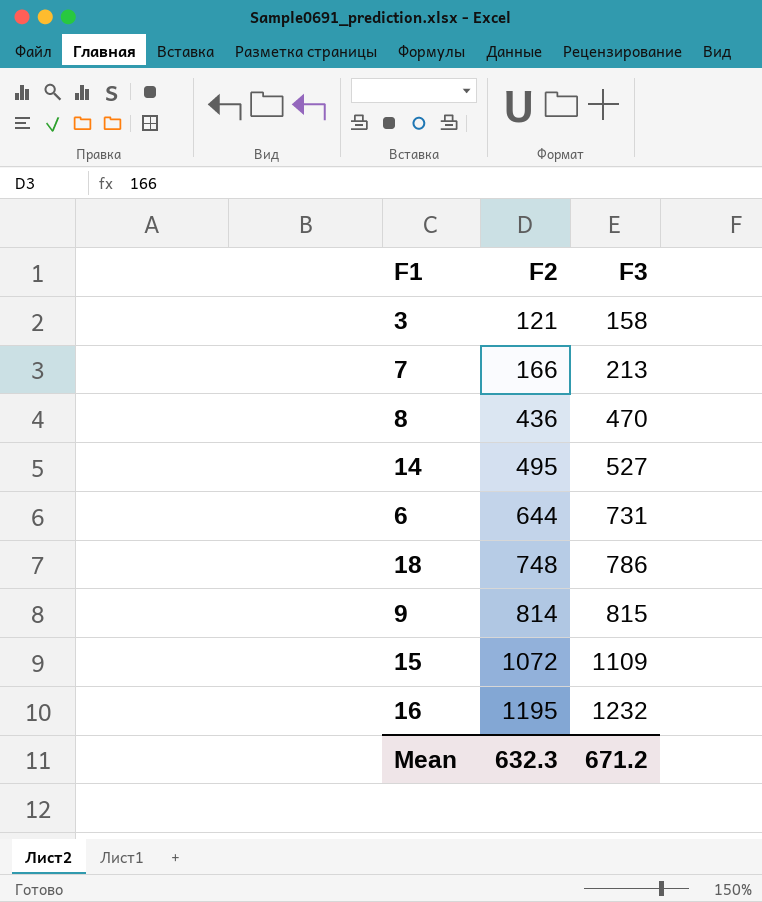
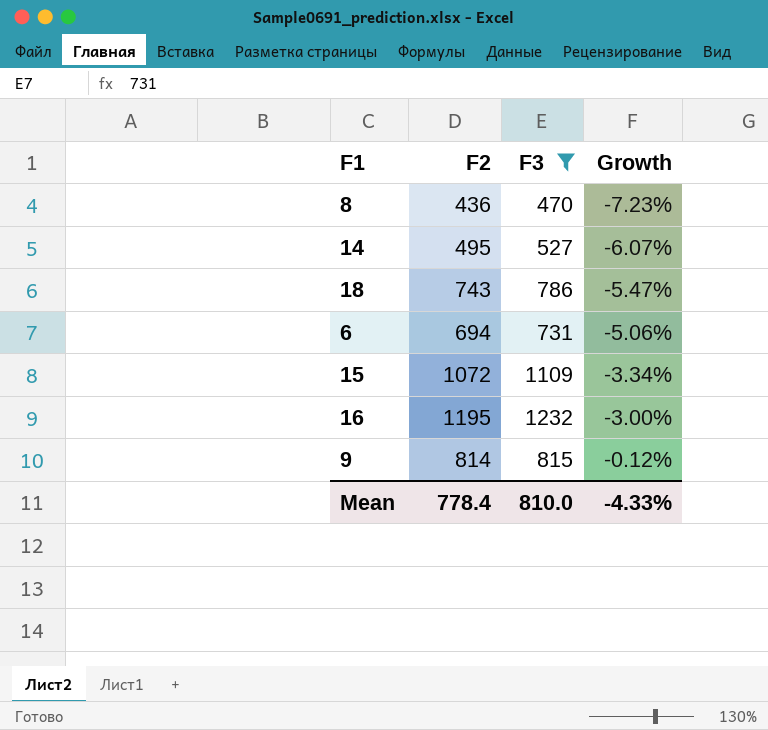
filter: none -> F3 >= 470
row order: F2 ascending -> Growth ascending
column Growth | formula: none -> ([F2] - [F3]) / [F3]
18 | F2: 748 -> 743
6 | F2: 644 -> 694
Mean | F2: 632.3 -> 778.4
Mean | F3: 671.2 -> 810.0

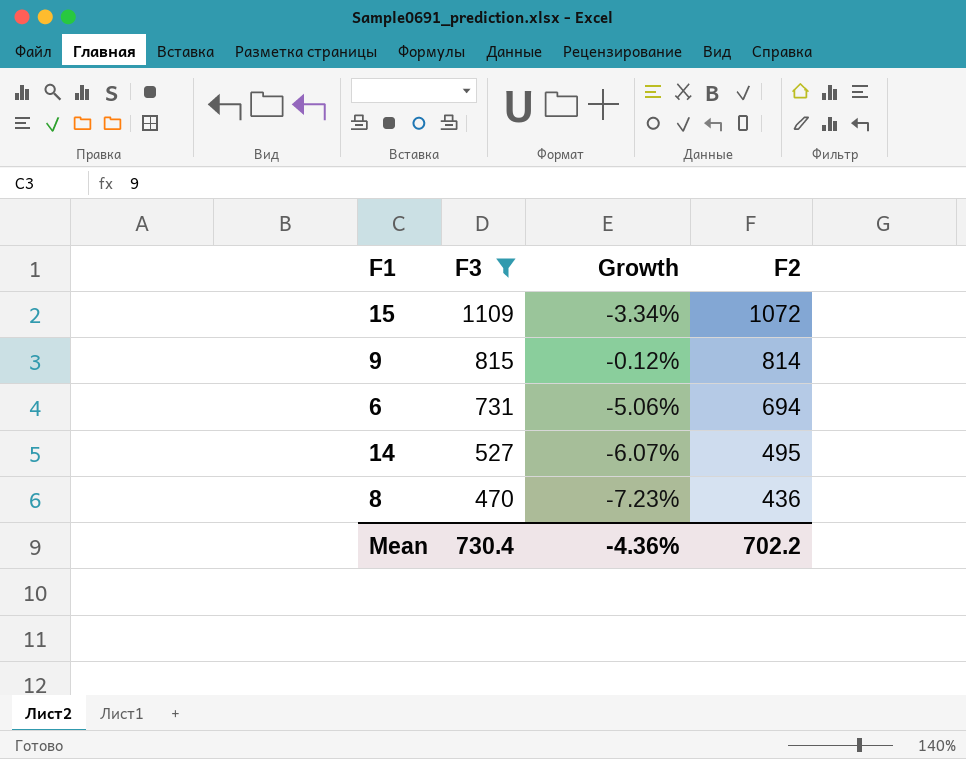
row order: Growth ascending -> F3 descending
column F2 | position: 2 -> 4
row 18: 743 | 786 | -5.47% -> none
row 16: 1195 | 1232 | -3.00% -> none
Mean | F3: 810.0 -> 730.4
Mean | Growth: -4.33% -> -4.36%
Mean | F2: 778.4 -> 702.2

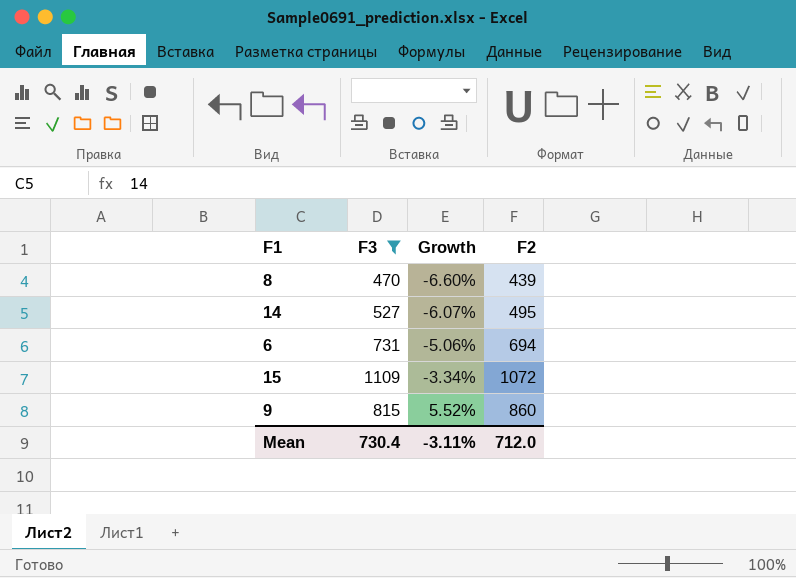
row order: F3 descending -> Growth ascending
8 | Growth: -7.23% -> -6.60%
8 | F2: 436 -> 439
9 | Growth: -0.12% -> 5.52%
9 | F2: 814 -> 860
Mean | Growth: -4.36% -> -3.11%
Mean | F2: 702.2 -> 712.0

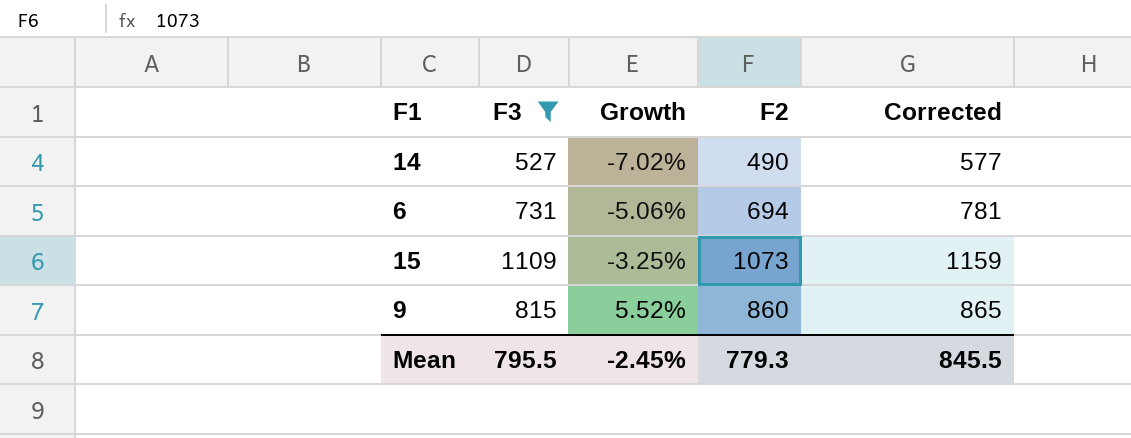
column Corrected | formula: none -> [F3] + 50
row 8: 470 | -6.60% | 439 -> none
14 | Growth: -6.07% -> -7.02%
14 | F2: 495 -> 490
15 | Growth: -3.34% -> -3.25%
15 | F2: 1072 -> 1073
Mean | F3: 730.4 -> 795.5
Mean | Growth: -3.11% -> -2.45%
Mean | F2: 712.0 -> 779.3

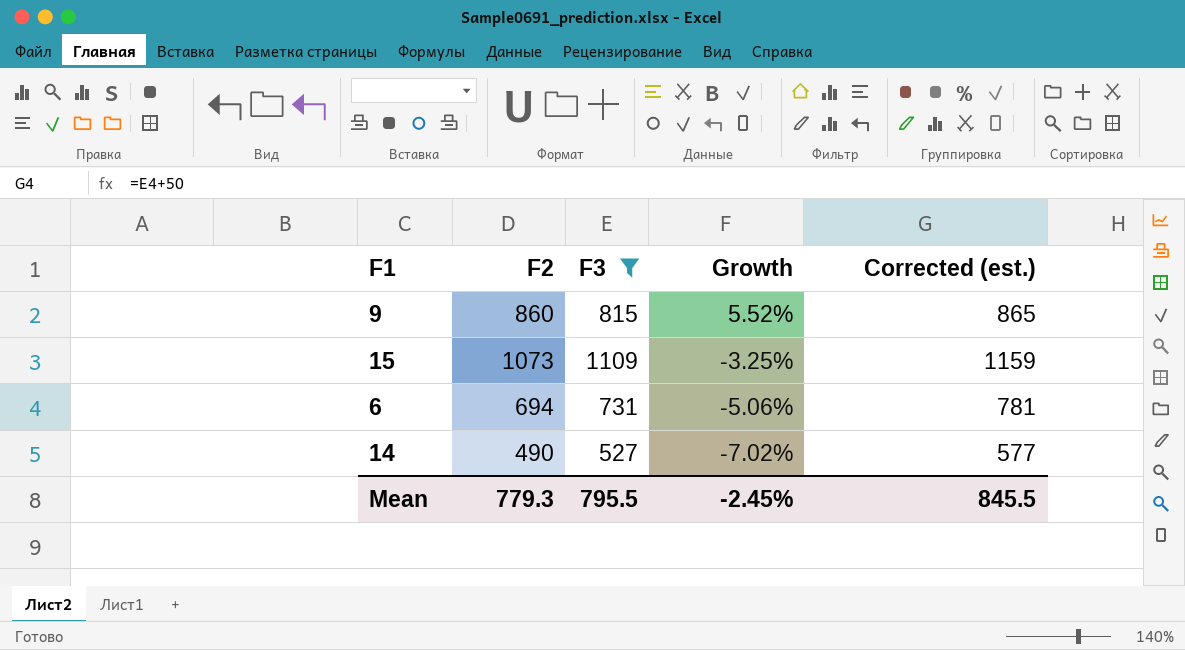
row order: Growth ascending -> Growth descending
column F2 | position: 4 -> 2
column name: Corrected -> Corrected (est.)

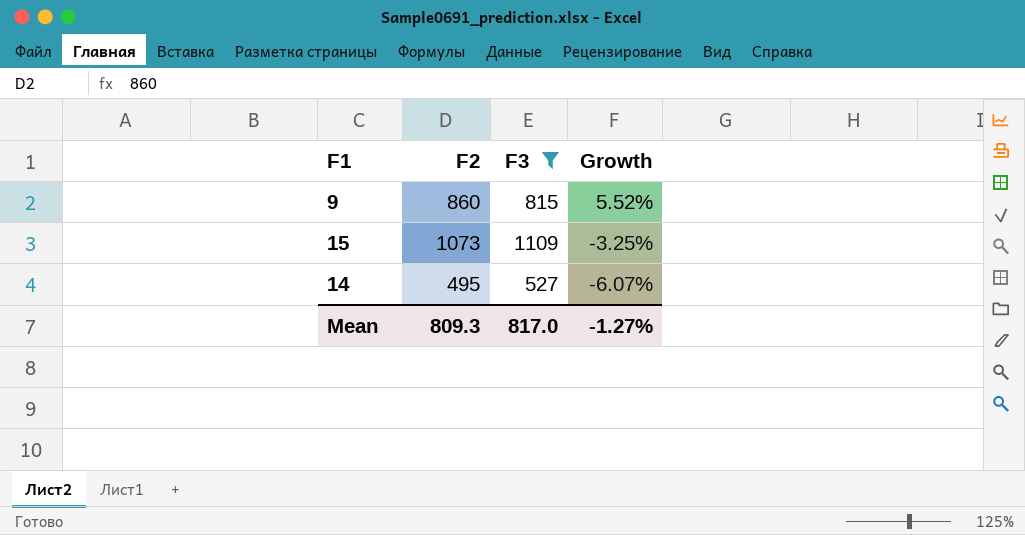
column Corrected (est.) | formula: [F3] + 50 -> none
row 6: 694 | 731 | -5.06% | 781 -> none
14 | F2: 490 -> 495
14 | Growth: -7.02% -> -6.07%
Mean | F2: 779.3 -> 809.3
Mean | F3: 795.5 -> 817.0
Mean | Growth: -2.45% -> -1.27%

